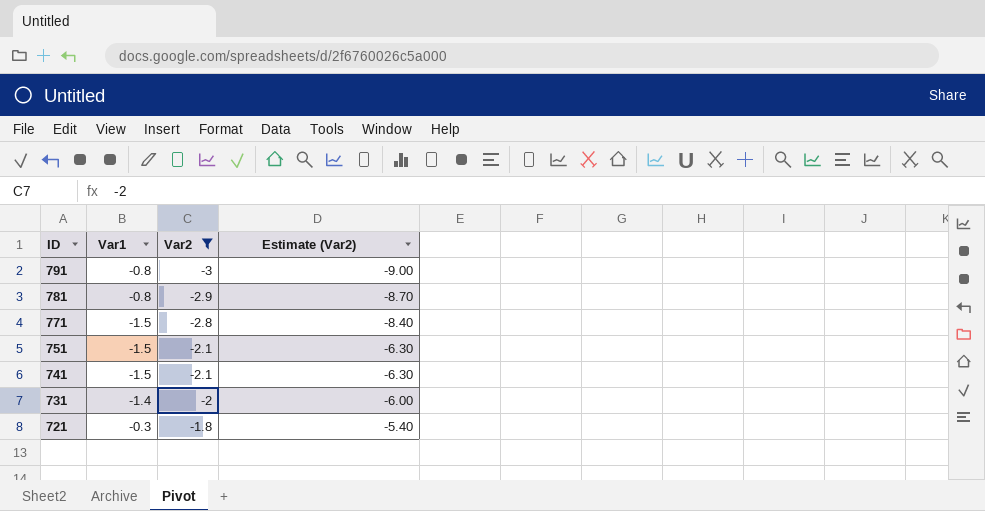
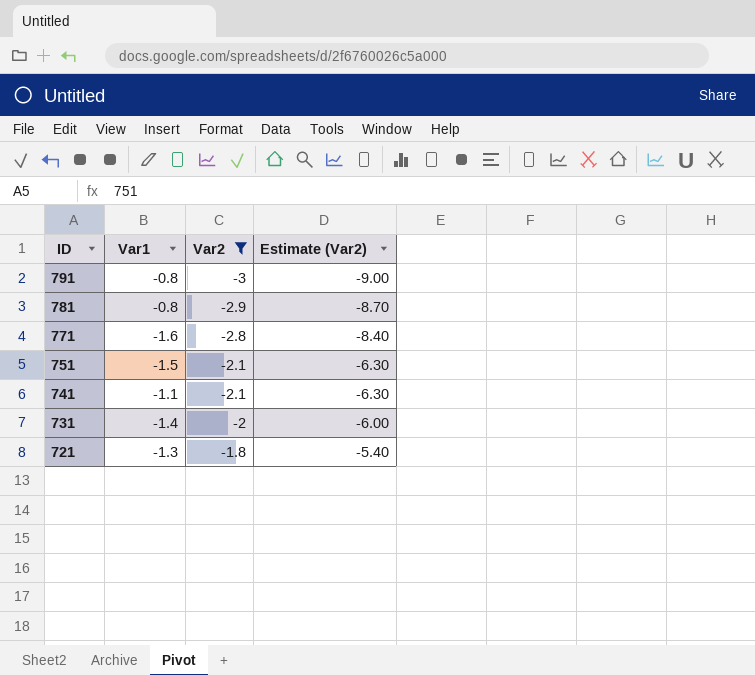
771 | Var1: -1.5 -> -1.6
741 | Var1: -1.5 -> -1.1
721 | Var1: -0.3 -> -1.3

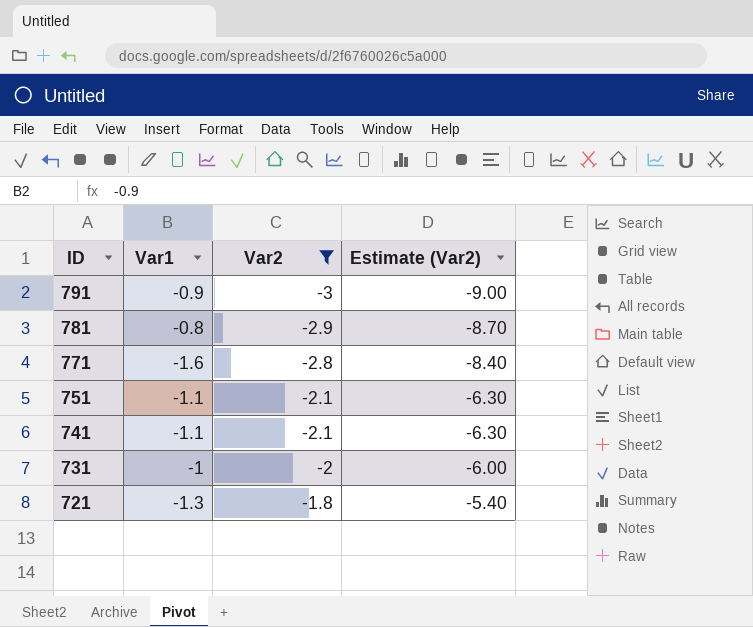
791 | Var1: -0.8 -> -0.9
751 | Var1: -1.5 -> -1.1
731 | Var1: -1.4 -> -1

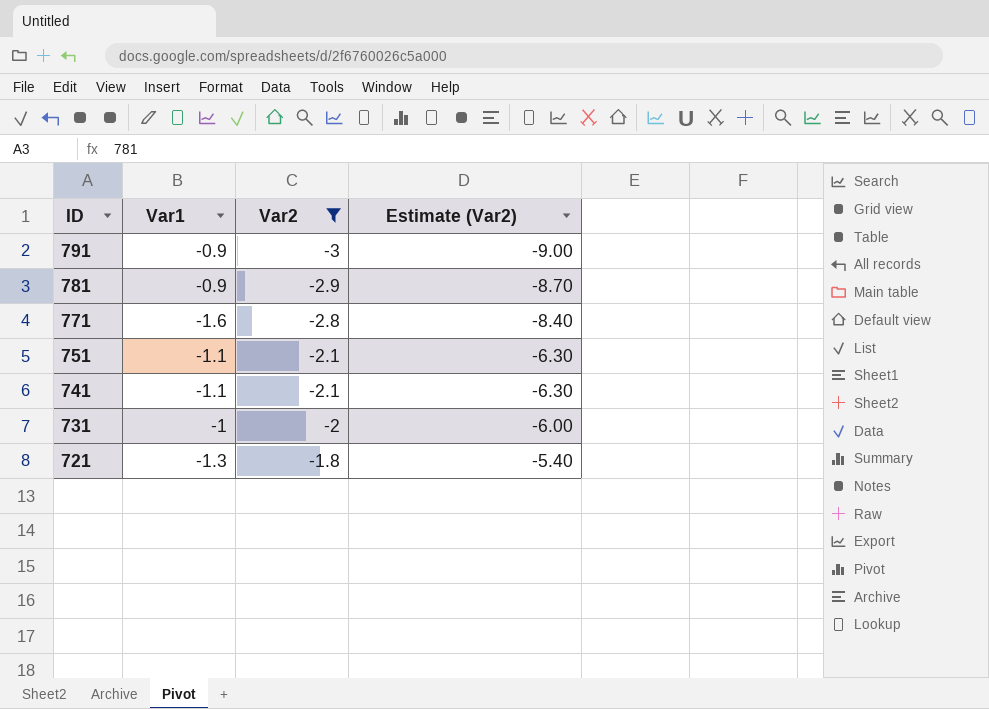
781 | Var1: -0.8 -> -0.9

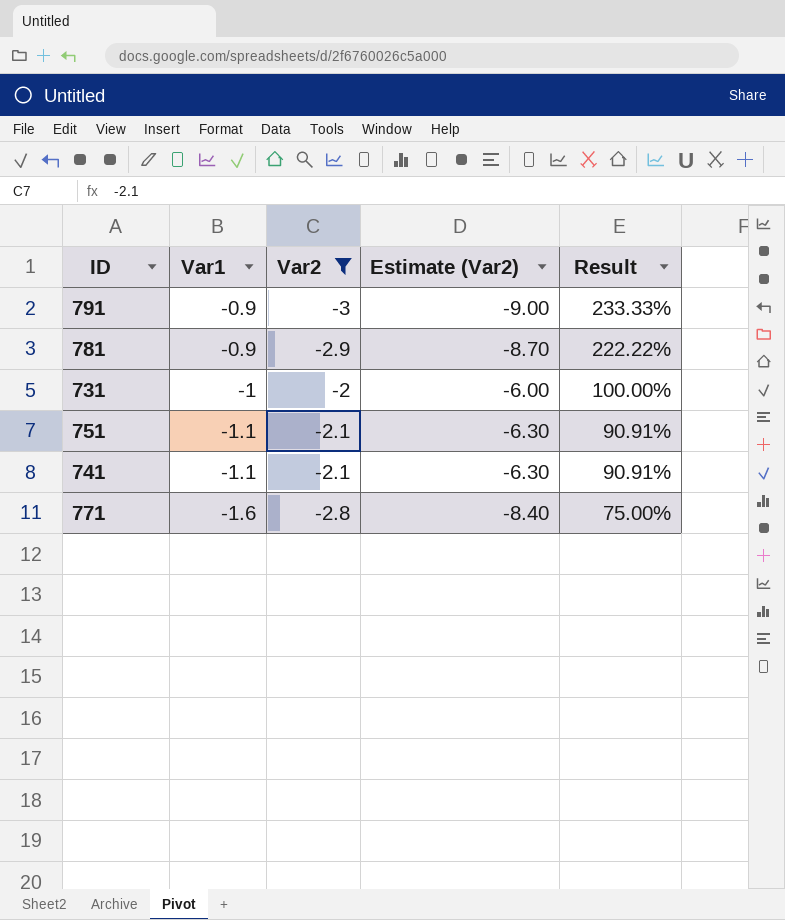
row order: ID descending -> Var1 descending
column Result | formula: none -> ([Var2] - [Var1]) / [Var1]
row 721: -1.3 | -1.8 | -5.40 -> none

